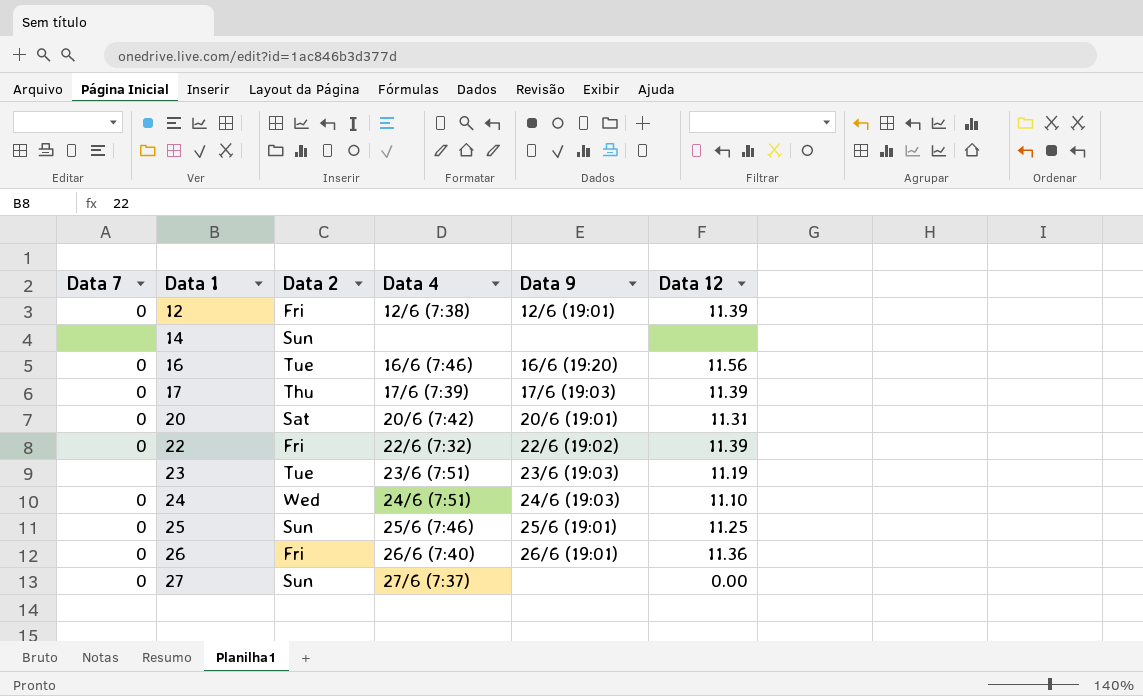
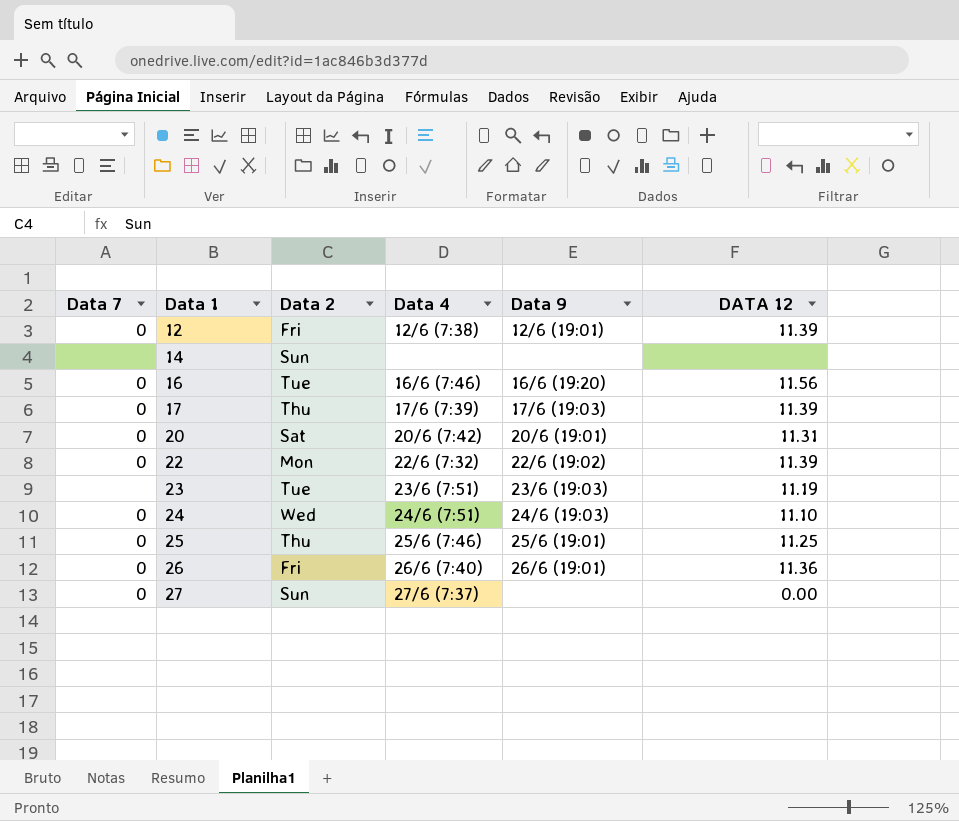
column name: Data 12 -> DATA 12
22 | Data 2: Fri -> Mon
25 | Data 2: Sun -> Thu

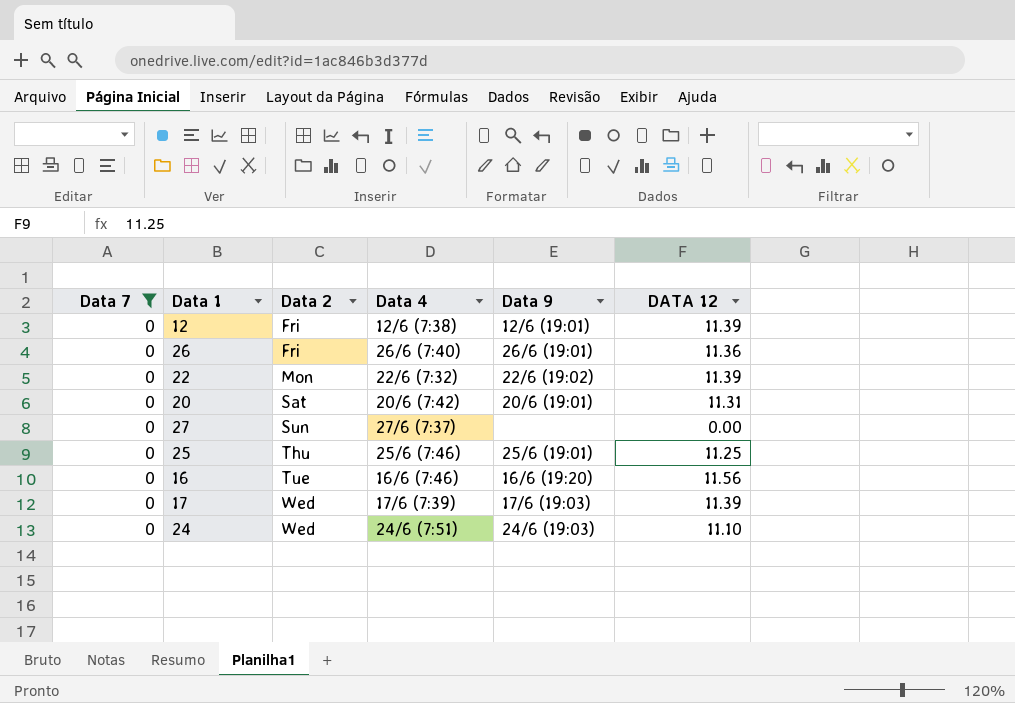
filter: none -> Data 7 = 0
row order: Data 1 ascending -> Data 2 ascending
17 | Data 2: Thu -> Wed

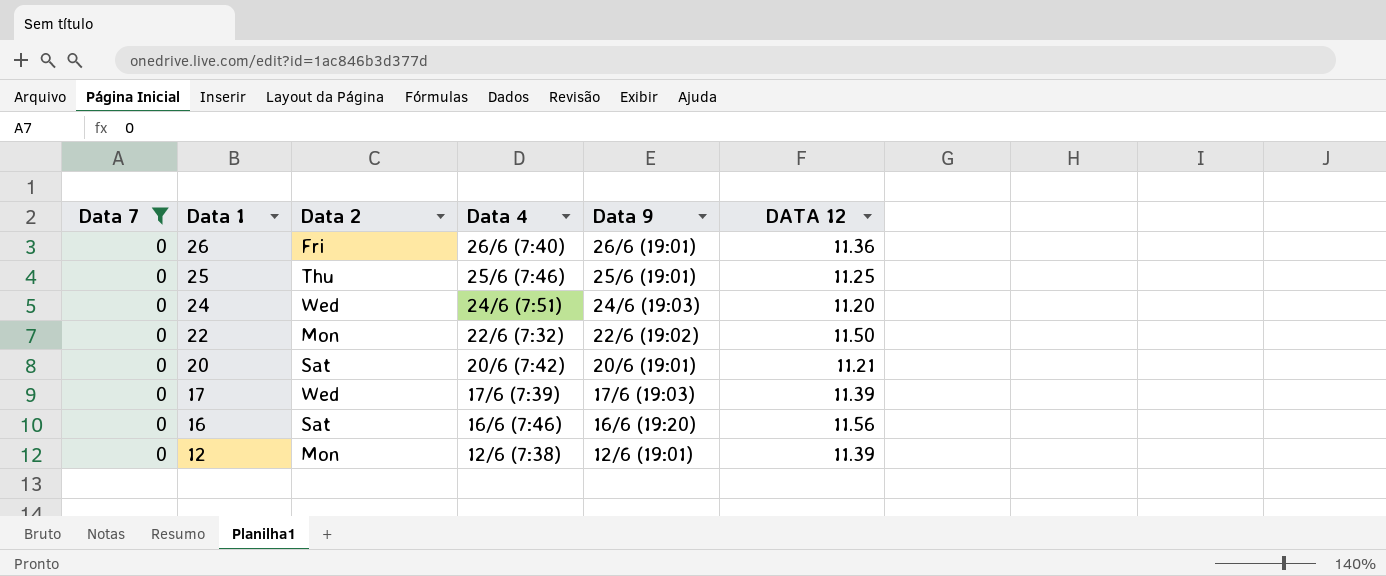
row order: Data 2 ascending -> Data 1 descending
row 27: 0 | Sun | 27/6 (7:37) | none | 0.00 -> none
24 | DATA 12: 11.10 -> 11.20
22 | DATA 12: 11.39 -> 11.50
20 | DATA 12: 11.31 -> 11.21
16 | Data 2: Tue -> Sat
12 | Data 2: Fri -> Mon

